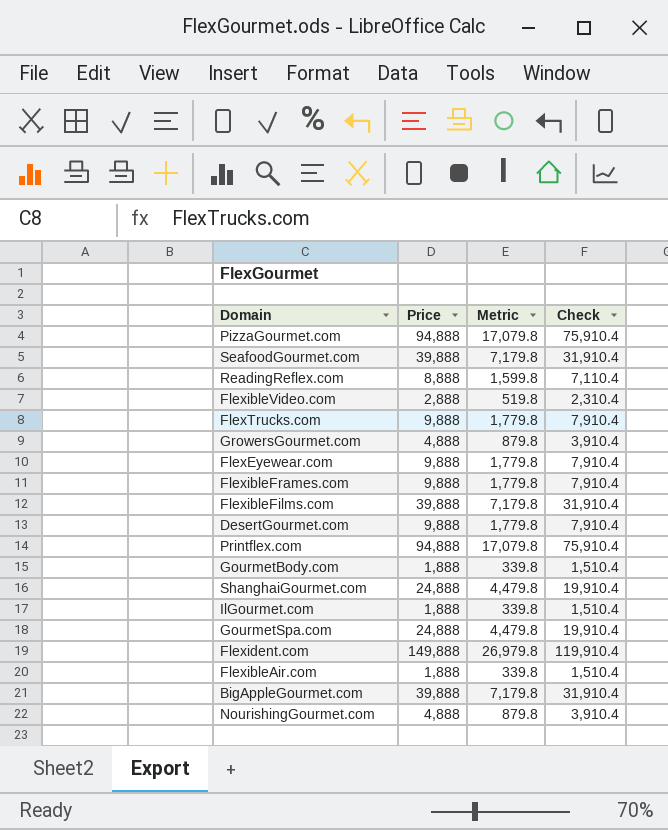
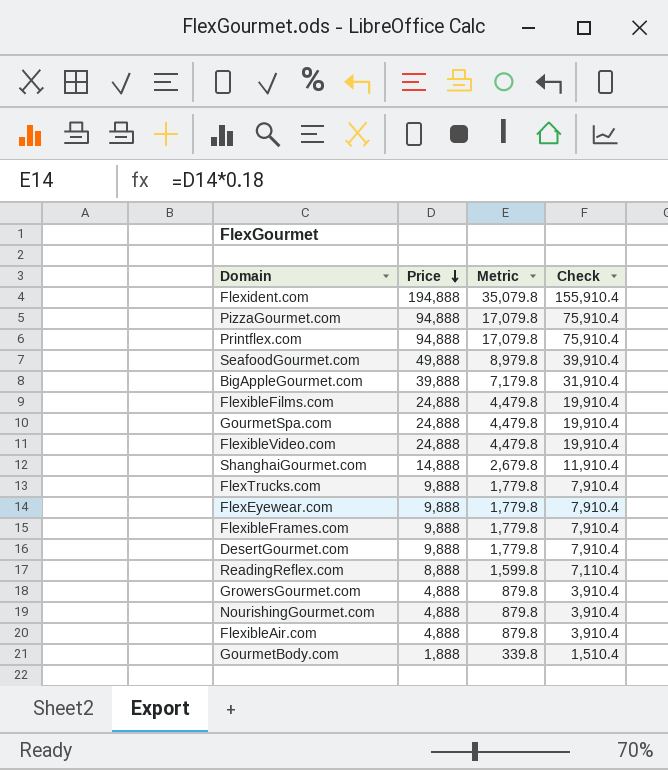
row order: none -> Price descending
row IlGourmet.com: 1,888 | 339.8 | 1,510.4 -> none
Flexident.com | Price: 149,888 -> 194,888
Flexident.com | Metric: 26,979.8 -> 35,079.8
Flexident.com | Check: 119,910.4 -> 155,910.4
SeafoodGourmet.com | Price: 39,888 -> 49,888
SeafoodGourmet.com | Metric: 7,179.8 -> 8,979.8
SeafoodGourmet.com | Check: 31,910.4 -> 39,910.4
FlexibleFilms.com | Price: 39,888 -> 24,888
FlexibleFilms.com | Metric: 7,179.8 -> 4,479.8
FlexibleFilms.com | Check: 31,910.4 -> 19,910.4
FlexibleVideo.com | Price: 2,888 -> 24,888
FlexibleVideo.com | Metric: 519.8 -> 4,479.8
FlexibleVideo.com | Check: 2,310.4 -> 19,910.4
ShanghaiGourmet.com | Price: 24,888 -> 14,888
ShanghaiGourmet.com | Metric: 4,479.8 -> 2,679.8
ShanghaiGourmet.com | Check: 19,910.4 -> 11,910.4
FlexibleAir.com | Price: 1,888 -> 4,888
FlexibleAir.com | Metric: 339.8 -> 879.8
FlexibleAir.com | Check: 1,510.4 -> 3,910.4

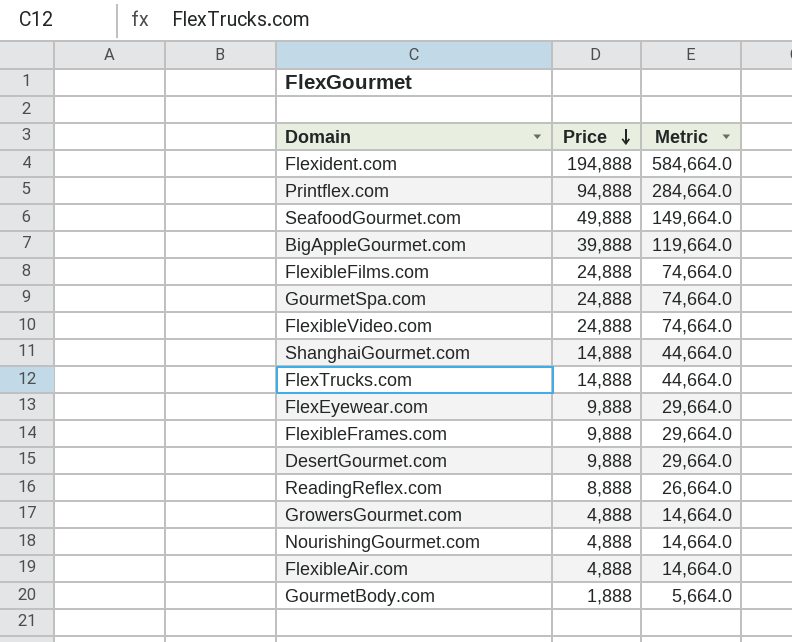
column Check | formula: [Price] * 0.8 -> none
column Metric | formula: [Price] * 0.18 -> [Price] * 3
row PizzaGourmet.com: 94,888 | 17,079.8 | 75,910.4 -> none
FlexTrucks.com | Price: 9,888 -> 14,888

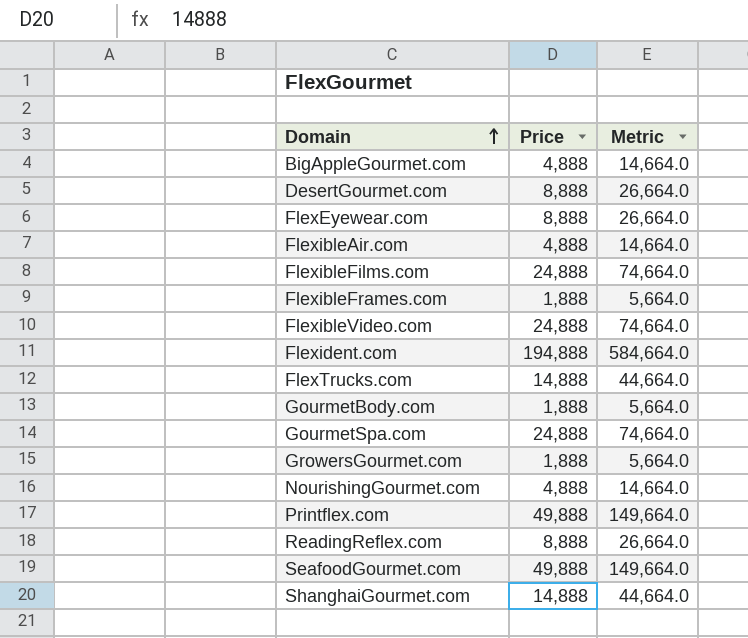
row order: Price descending -> Domain ascending
BigAppleGourmet.com | Price: 39,888 -> 4,888
BigAppleGourmet.com | Metric: 119,664.0 -> 14,664.0
DesertGourmet.com | Price: 9,888 -> 8,888
DesertGourmet.com | Metric: 29,664.0 -> 26,664.0
FlexEyewear.com | Price: 9,888 -> 8,888
FlexEyewear.com | Metric: 29,664.0 -> 26,664.0
FlexibleFrames.com | Price: 9,888 -> 1,888
FlexibleFrames.com | Metric: 29,664.0 -> 5,664.0
GrowersGourmet.com | Price: 4,888 -> 1,888
GrowersGourmet.com | Metric: 14,664.0 -> 5,664.0
Printflex.com | Price: 94,888 -> 49,888
Printflex.com | Metric: 284,664.0 -> 149,664.0

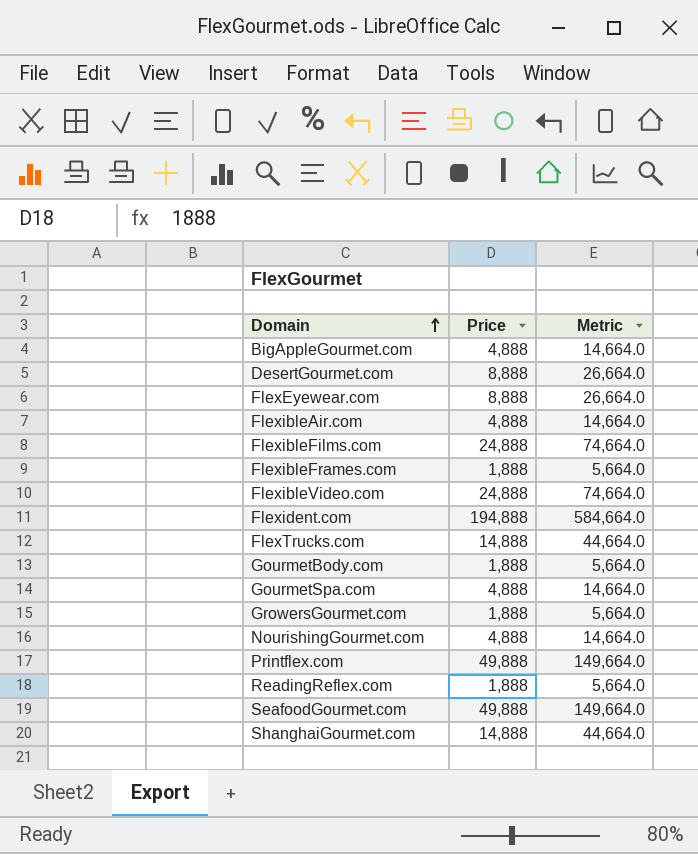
GourmetSpa.com | Price: 24,888 -> 4,888
GourmetSpa.com | Metric: 74,664.0 -> 14,664.0
ReadingReflex.com | Price: 8,888 -> 1,888
ReadingReflex.com | Metric: 26,664.0 -> 5,664.0

